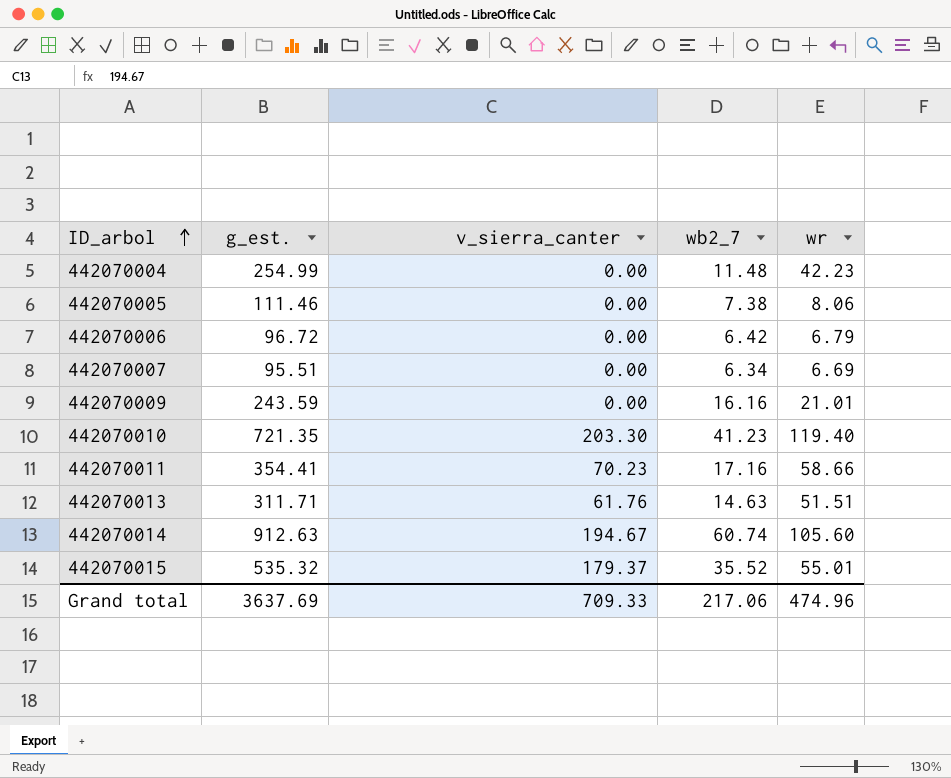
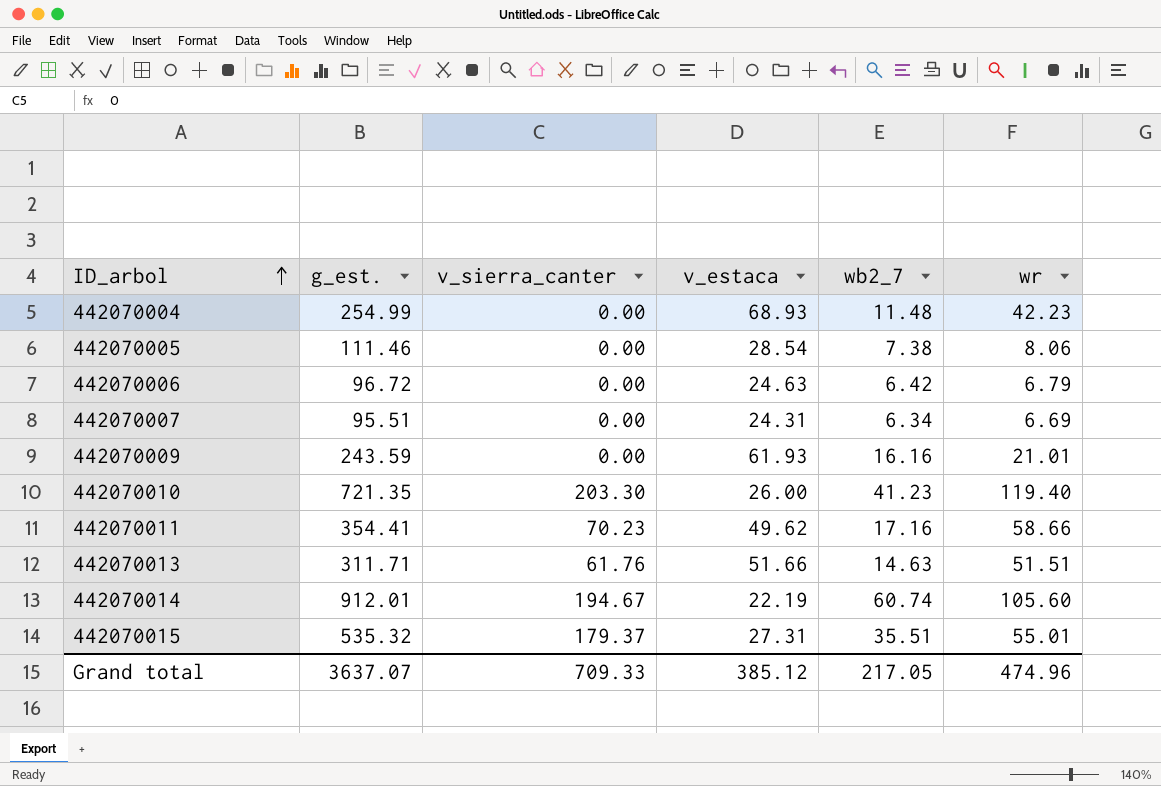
column v_estaca | position: none -> 4
442070014 | g_est.: 912.63 -> 912.01
442070015 | wb2_7: 35.52 -> 35.51
Grand total | g_est.: 3637.69 -> 3637.07
Grand total | wb2_7: 217.06 -> 217.05

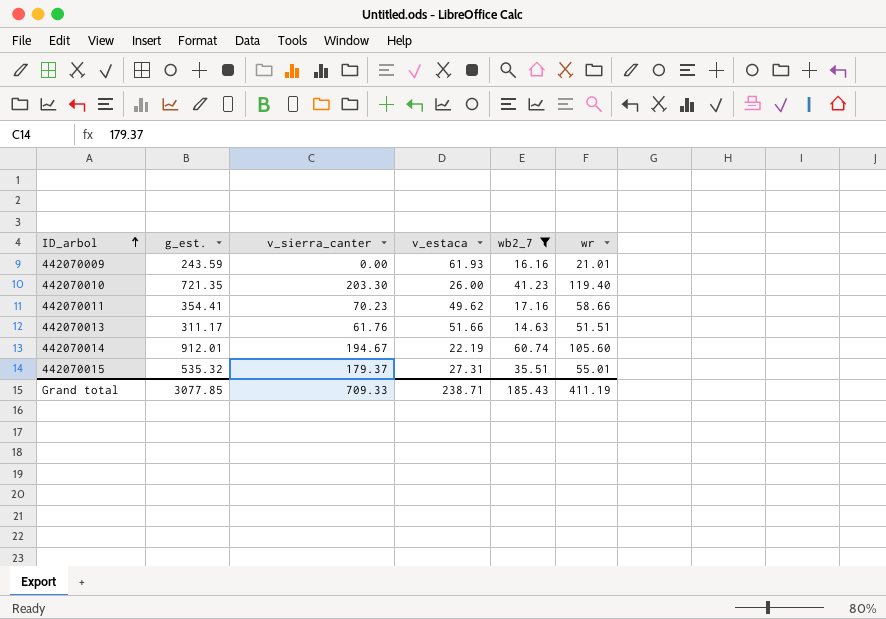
filter: none -> wb2_7 >= 14.63
442070013 | g_est.: 311.71 -> 311.17
Grand total | g_est.: 3637.07 -> 3077.85
Grand total | v_estaca: 385.12 -> 238.71
Grand total | wb2_7: 217.05 -> 185.43
Grand total | wr: 474.96 -> 411.19

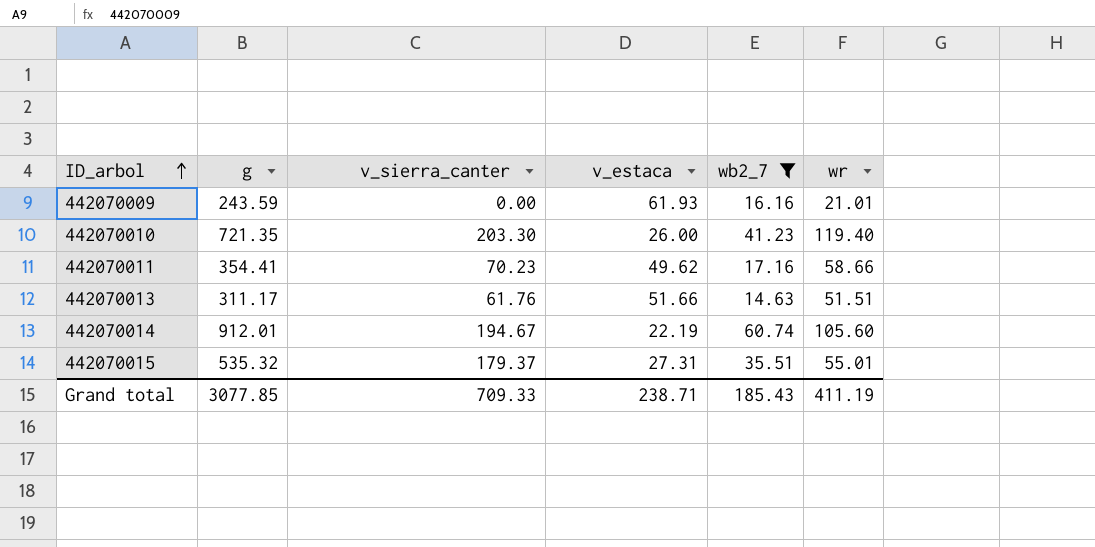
column name: g_est. -> g

